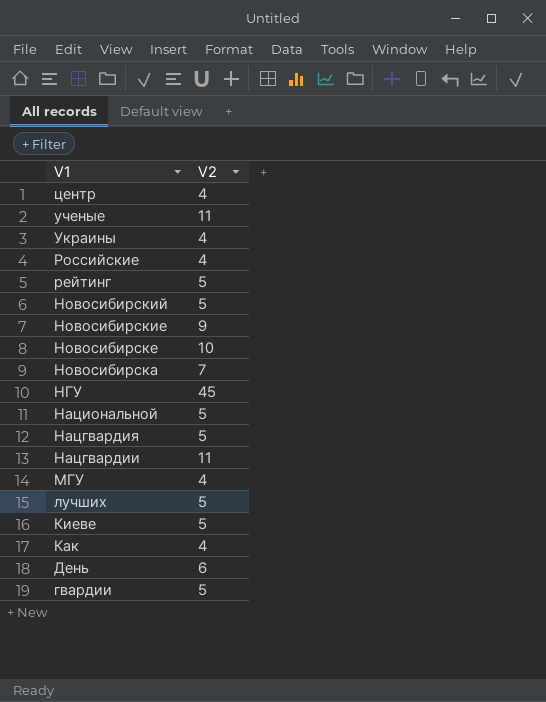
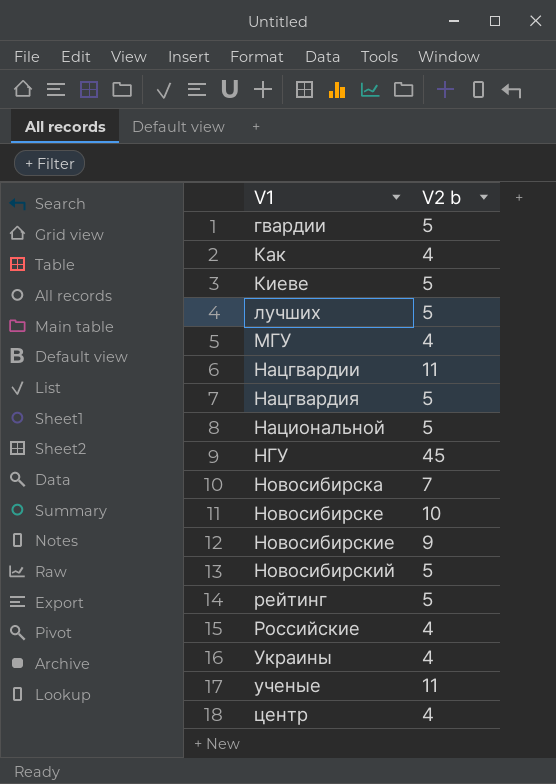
row order: V1 descending -> V1 ascending
column name: V2 -> V2 b
row День: 6 -> none

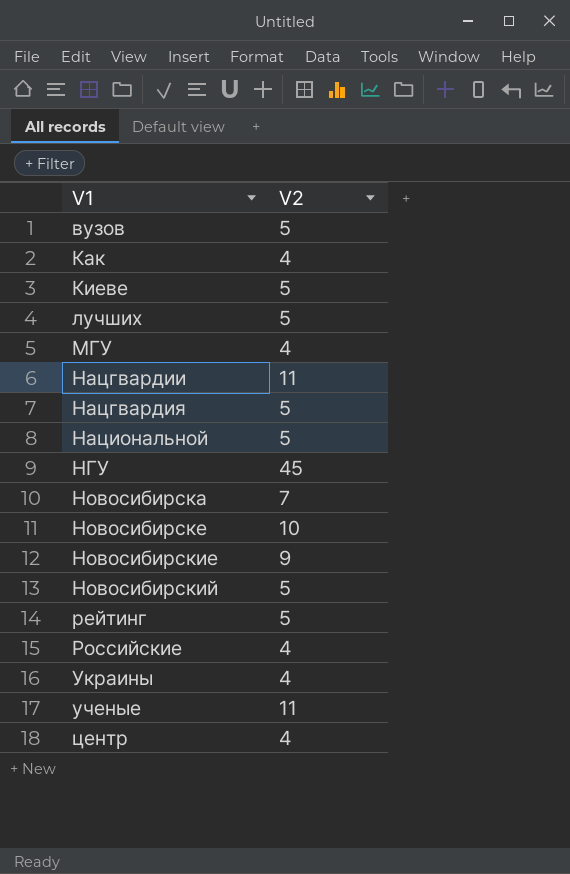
column name: V2 b -> V2
row гвардии: 5 -> none
row вузов: none -> 5

